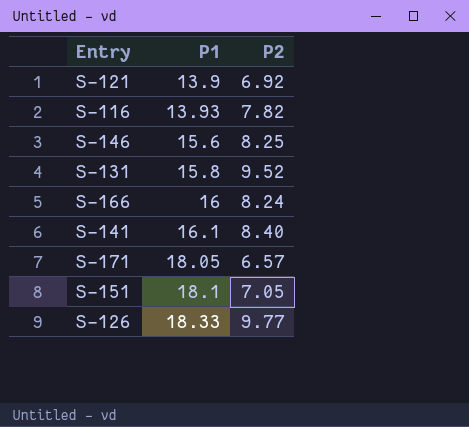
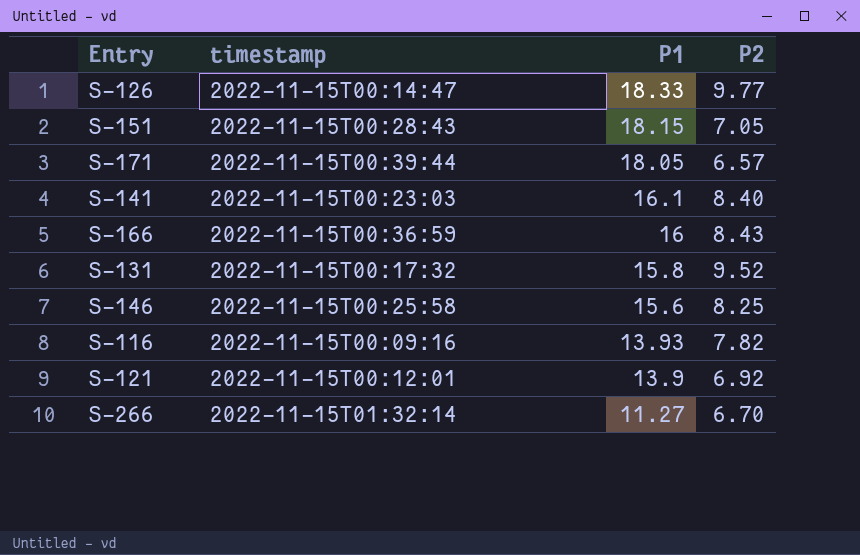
row order: P1 ascending -> P1 descending
column timestamp | position: none -> 2
S-151 | P1: 18.1 -> 18.15
S-166 | P2: 8.24 -> 8.43
row S-266: none -> 2022-11-15T01:32:14 | 11.27 | 6.70

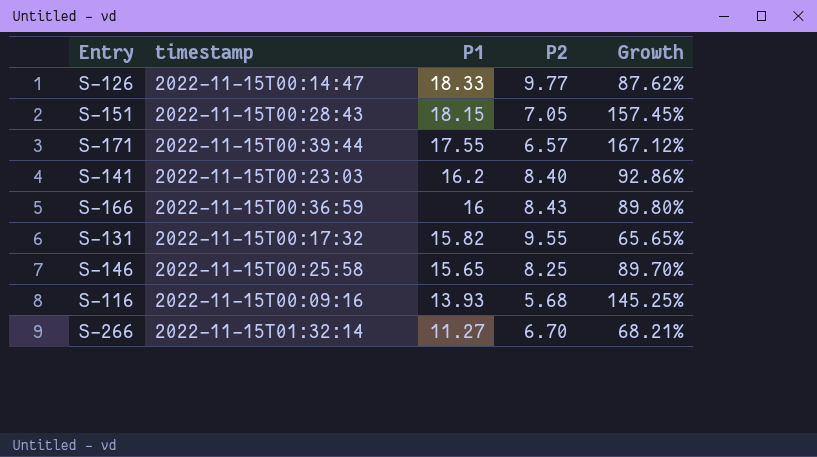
column Growth | formula: none -> ([P1] - [P2]) / [P2]
row S-121: 2022-11-15T00:12:01 | 13.9 | 6.92 -> none
S-171 | P1: 18.05 -> 17.55
S-141 | P1: 16.1 -> 16.2
S-131 | P1: 15.8 -> 15.82
S-131 | P2: 9.52 -> 9.55
S-146 | P1: 15.6 -> 15.65
S-116 | P2: 7.82 -> 5.68

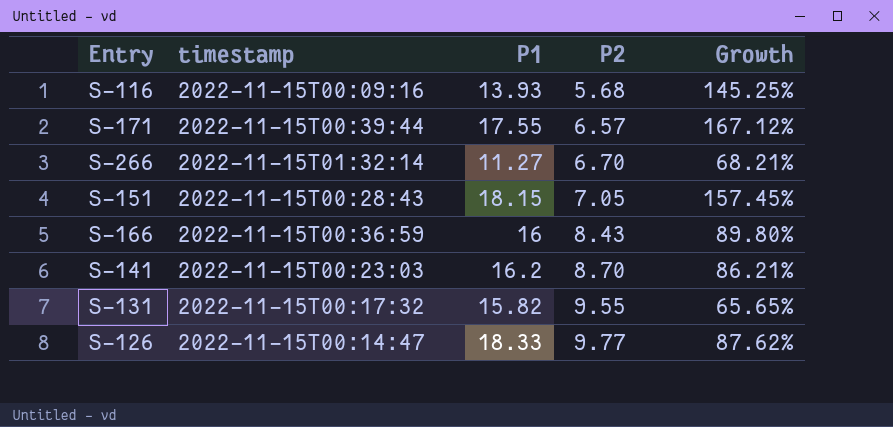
row order: P1 descending -> P2 ascending
row S-146: 2022-11-15T00:25:58 | 15.65 | 8.25 | 89.70% -> none
S-141 | P2: 8.40 -> 8.70
S-141 | Growth: 92.86% -> 86.21%

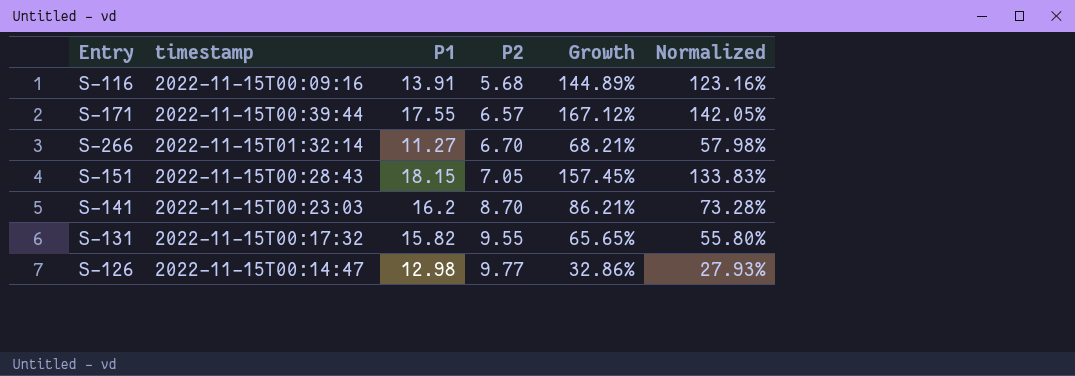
column Normalized | formula: none -> [Growth] * 0.85
row S-166: 2022-11-15T00:36:59 | 16 | 8.43 | 89.80% -> none
S-116 | P1: 13.93 -> 13.91
S-116 | Growth: 145.25% -> 144.89%
S-126 | P1: 18.33 -> 12.98
S-126 | Growth: 87.62% -> 32.86%

